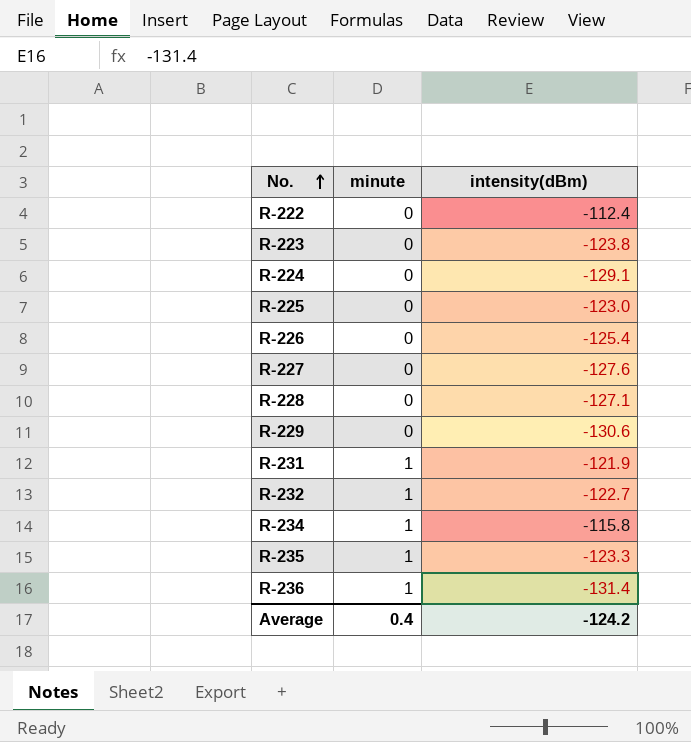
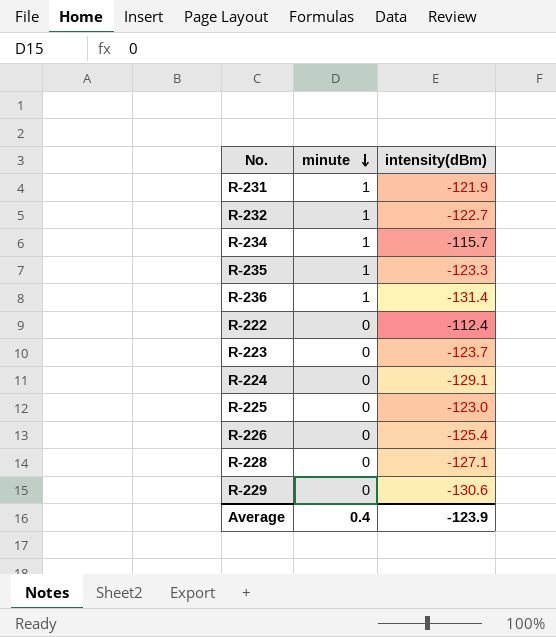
row order: No. ascending -> minute descending
row R-227: 0 | -127.6 -> none
R-234 | intensity(dBm): -115.8 -> -115.7
R-223 | intensity(dBm): -123.8 -> -123.7
Average | intensity(dBm): -124.2 -> -123.9

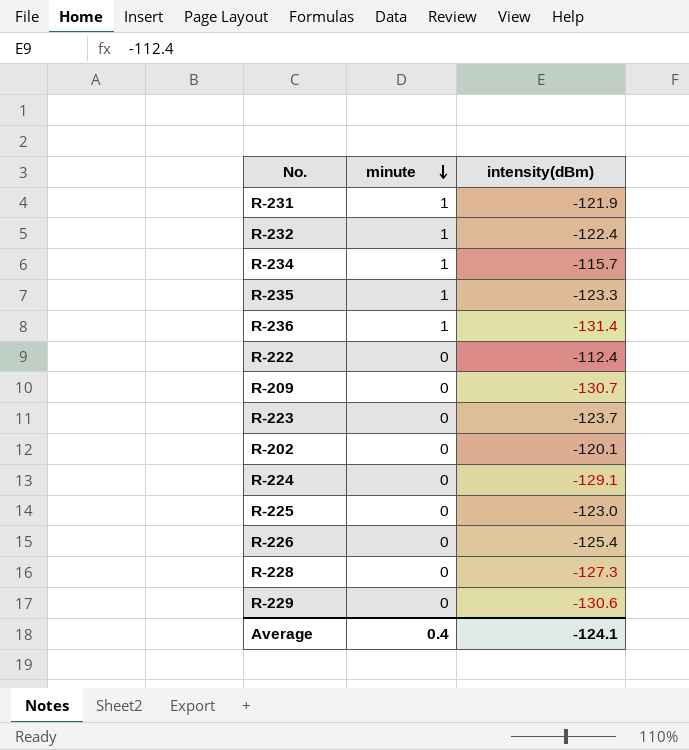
R-232 | intensity(dBm): -122.7 -> -122.4
row R-209: none -> 0 | -130.7
row R-202: none -> 0 | -120.1
R-228 | intensity(dBm): -127.1 -> -127.3
Average | intensity(dBm): -123.9 -> -124.1

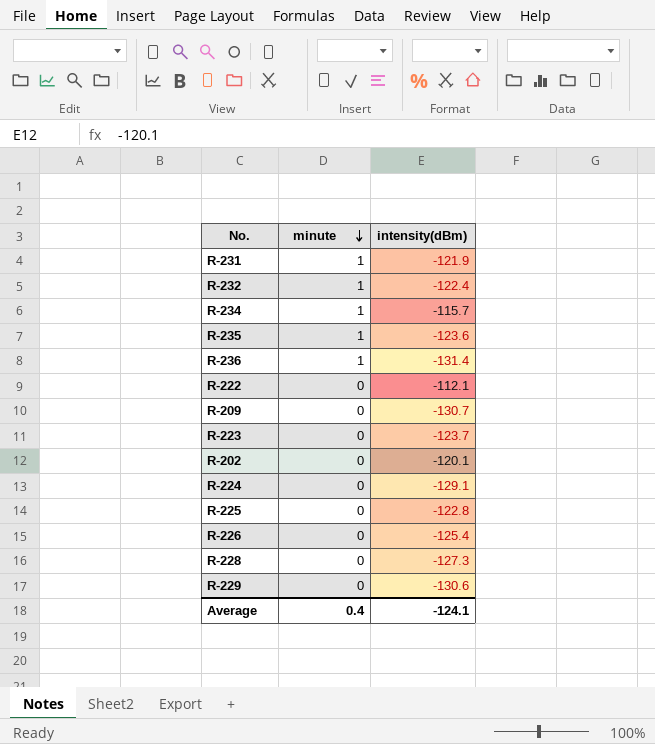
R-235 | intensity(dBm): -123.3 -> -123.6
R-222 | intensity(dBm): -112.4 -> -112.1
R-225 | intensity(dBm): -123.0 -> -122.8

